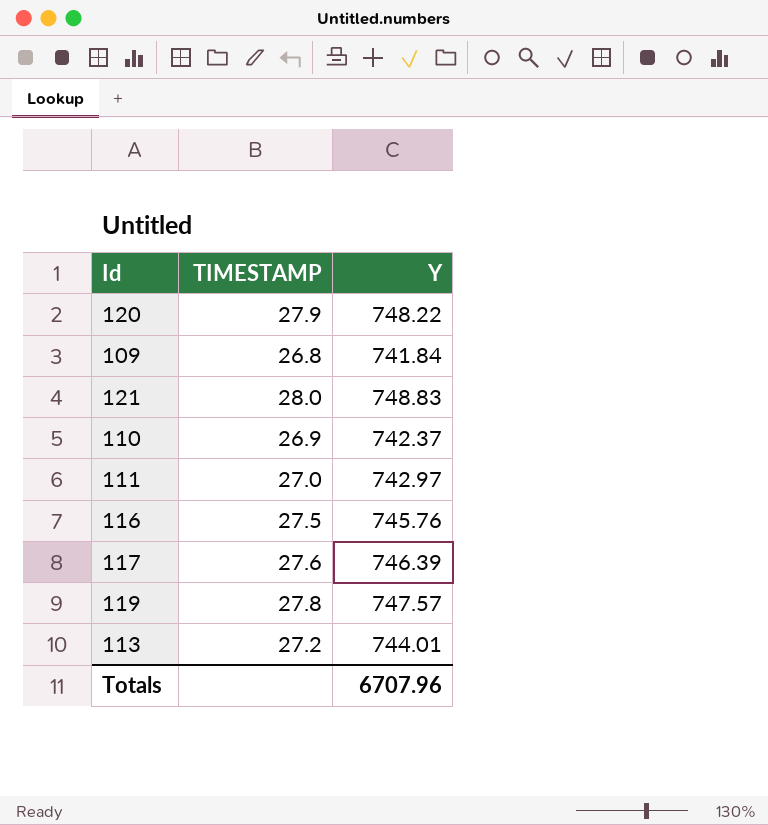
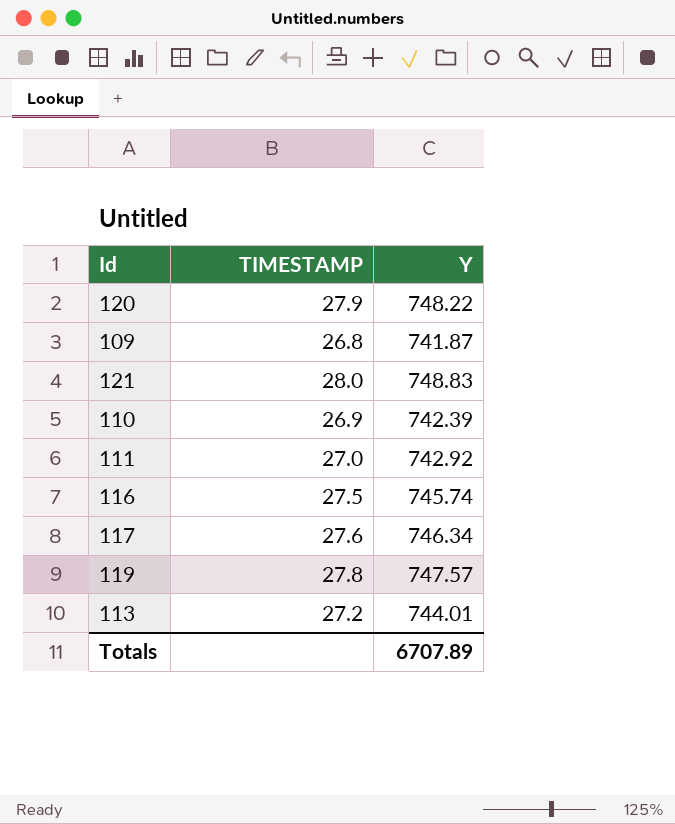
109 | Y: 741.84 -> 741.87
110 | Y: 742.37 -> 742.39
111 | Y: 742.97 -> 742.92
116 | Y: 745.76 -> 745.74
117 | Y: 746.39 -> 746.34
Totals | Y: 6707.96 -> 6707.89

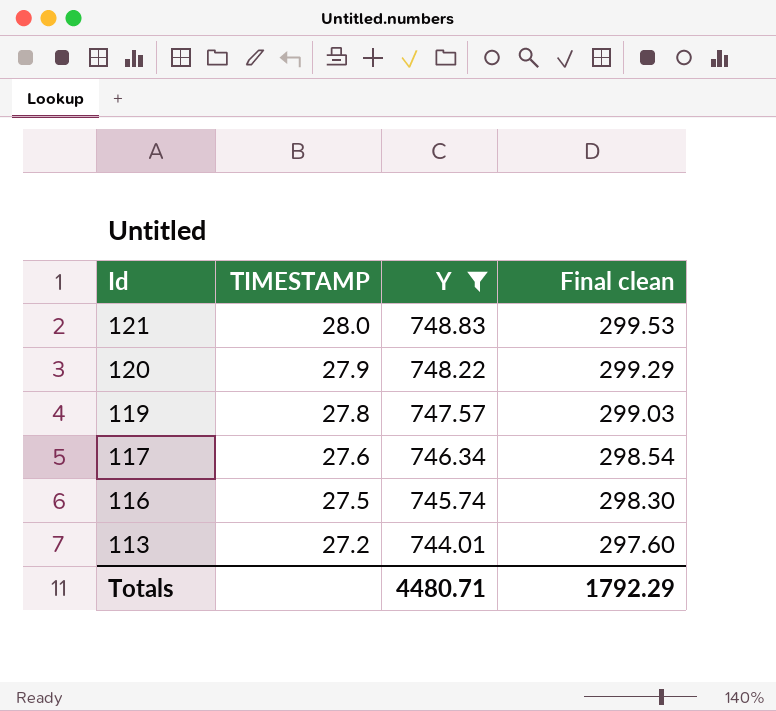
filter: none -> Y >= 744.01
row order: none -> Id descending
column Final clean | formula: none -> [Y] * 0.4
Totals | Y: 6707.89 -> 4480.71

